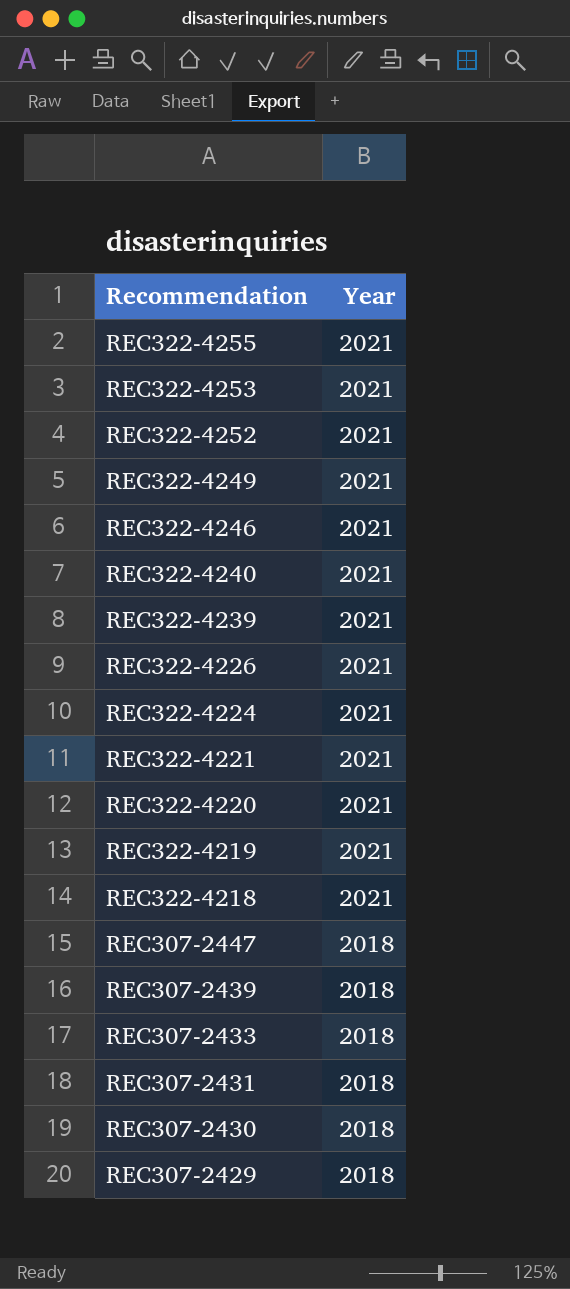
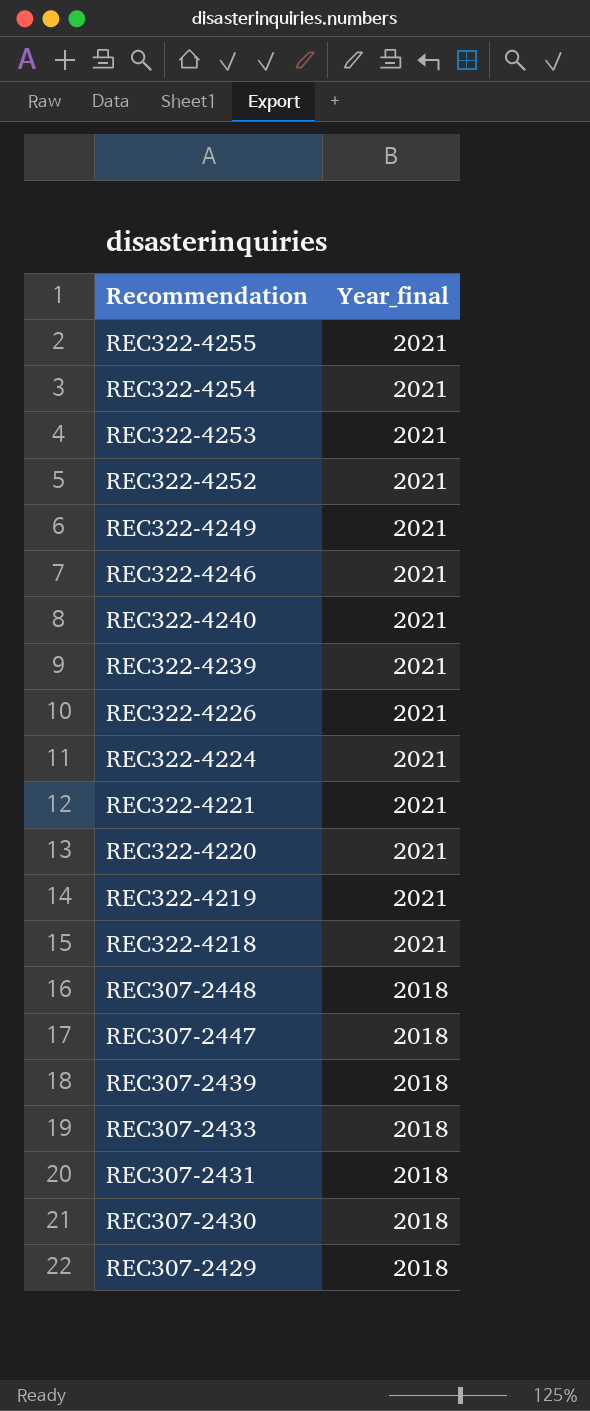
column name: Year -> Year_final
row REC322-4254: none -> 2021
row REC307-2448: none -> 2018

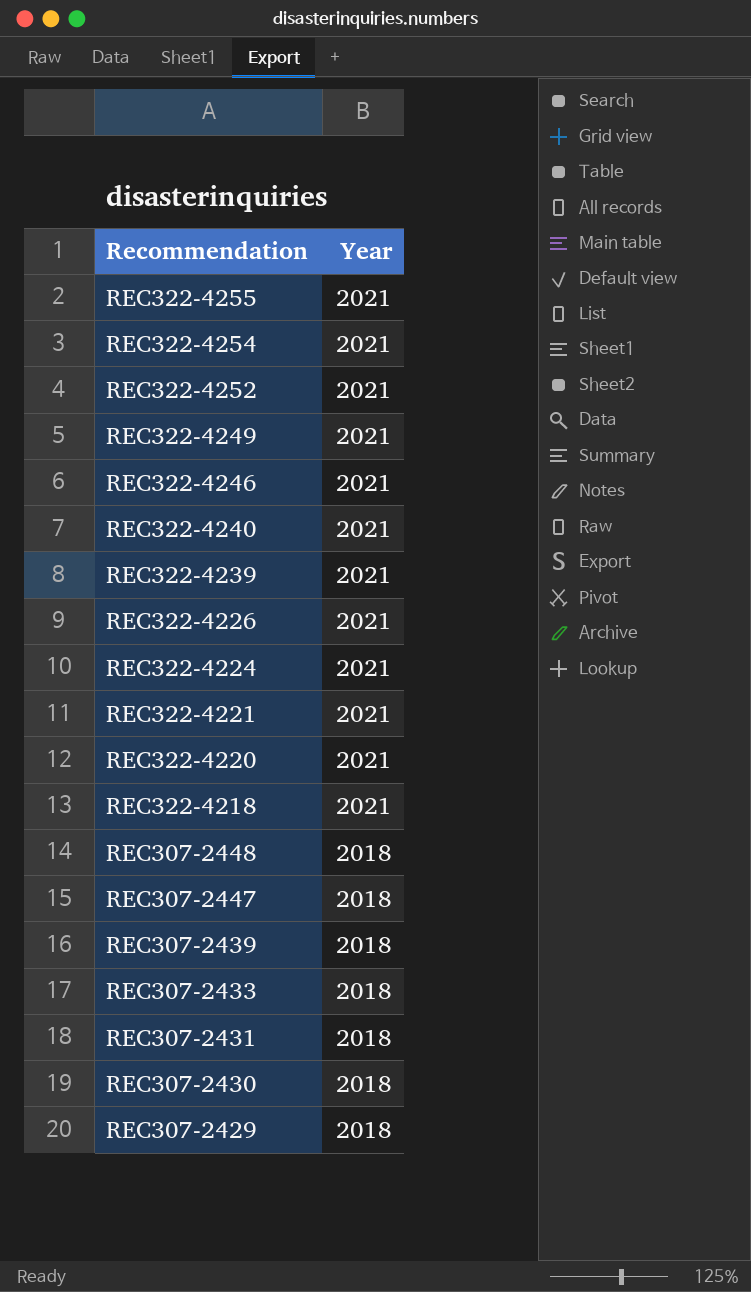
column name: Year_final -> Year
row REC322-4253: 2021 -> none
row REC322-4219: 2021 -> none

